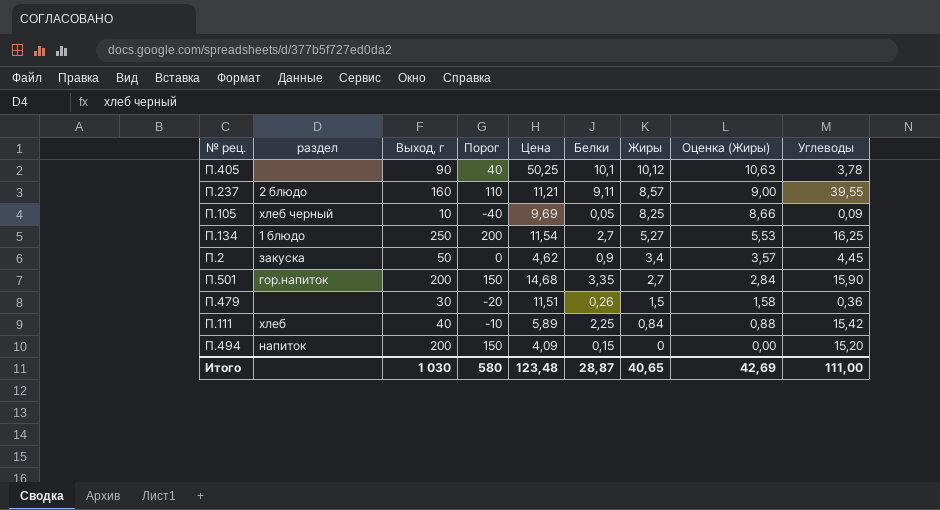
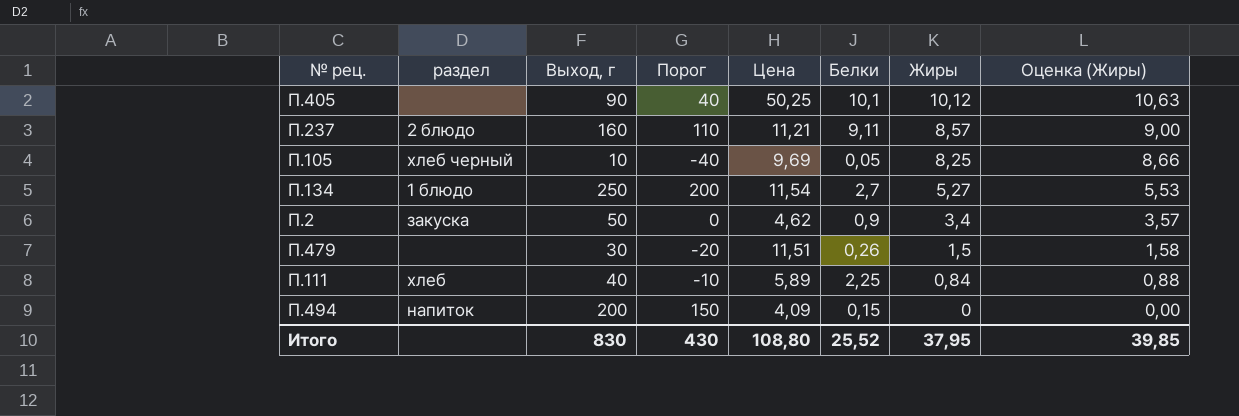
column Углеводы | position: 9 -> none
row П.501: гор.напиток | 200 | 150 | 14,68 | 3,35 | 2,7 | 2,84 | 15,90 -> none
Итого | Выход, г: 1 030 -> 830
Итого | Порог: 580 -> 430
Итого | Цена: 123,48 -> 108,80
Итого | Белки: 28,87 -> 25,52
Итого | Жиры: 40,65 -> 37,95
Итого | Оценка (Жиры): 42,69 -> 39,85

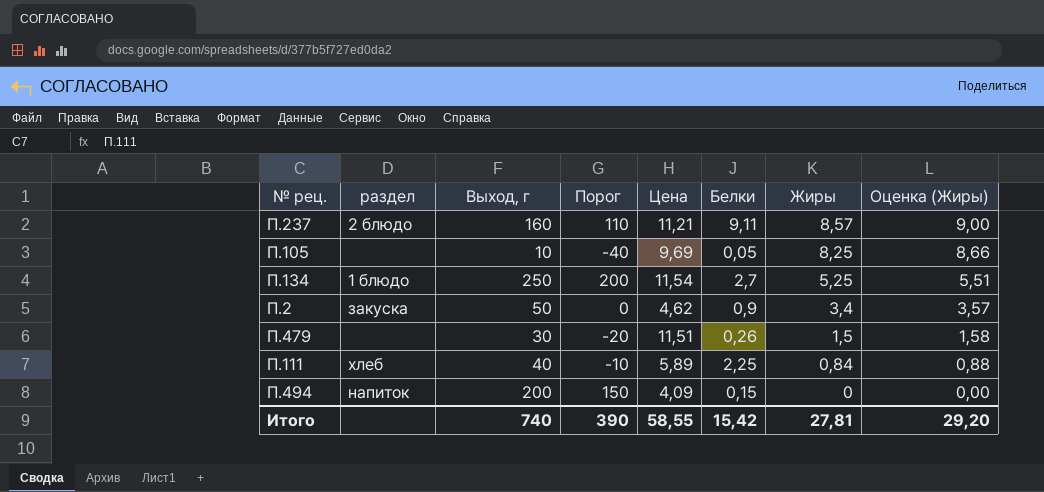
row П.405: none | 90 | 40 | 50,25 | 10,1 | 10,12 | 10,63 -> none
П.105 | раздел: хлеб черный -> none
П.134 | Жиры: 5,27 -> 5,25
П.134 | Оценка (Жиры): 5,53 -> 5,51
Итого | Выход, г: 830 -> 740
Итого | Порог: 430 -> 390
Итого | Цена: 108,80 -> 58,55
Итого | Белки: 25,52 -> 15,42
Итого | Жиры: 37,95 -> 27,81
Итого | Оценка (Жиры): 39,85 -> 29,20

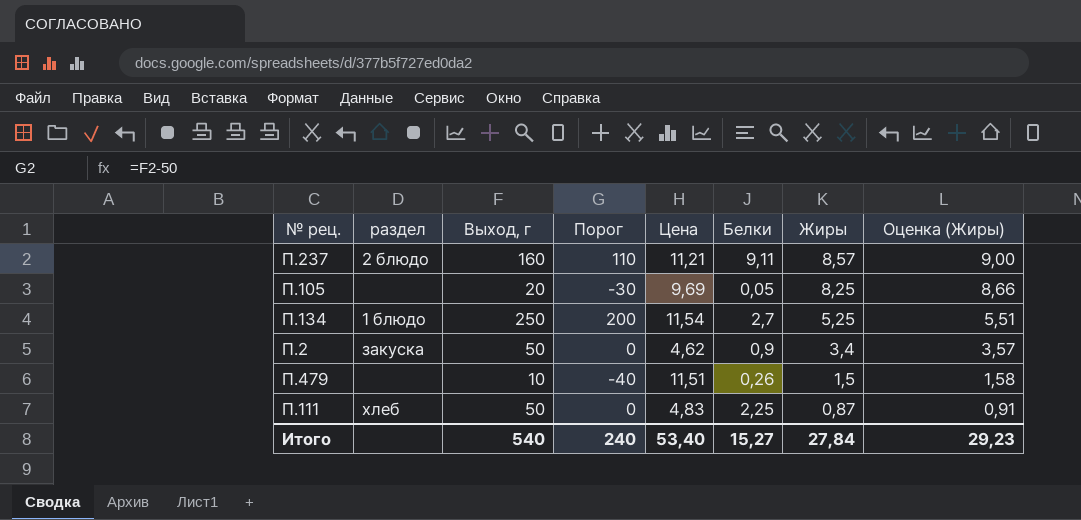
row П.494: напиток | 200 | 150 | 4,09 | 0,15 | 0 | 0,00 -> none
П.105 | Выход, г: 10 -> 20
П.105 | Порог: -40 -> -30
П.479 | Выход, г: 30 -> 10
П.479 | Порог: -20 -> -40
П.111 | Выход, г: 40 -> 50
П.111 | Порог: -10 -> 0
П.111 | Цена: 5,89 -> 4,83
П.111 | Жиры: 0,84 -> 0,87
П.111 | Оценка (Жиры): 0,88 -> 0,91
Итого | Выход, г: 740 -> 540
Итого | Порог: 390 -> 240
Итого | Цена: 58,55 -> 53,40
Итого | Белки: 15,42 -> 15,27
Итого | Жиры: 27,81 -> 27,84
Итого | Оценка (Жиры): 29,20 -> 29,23

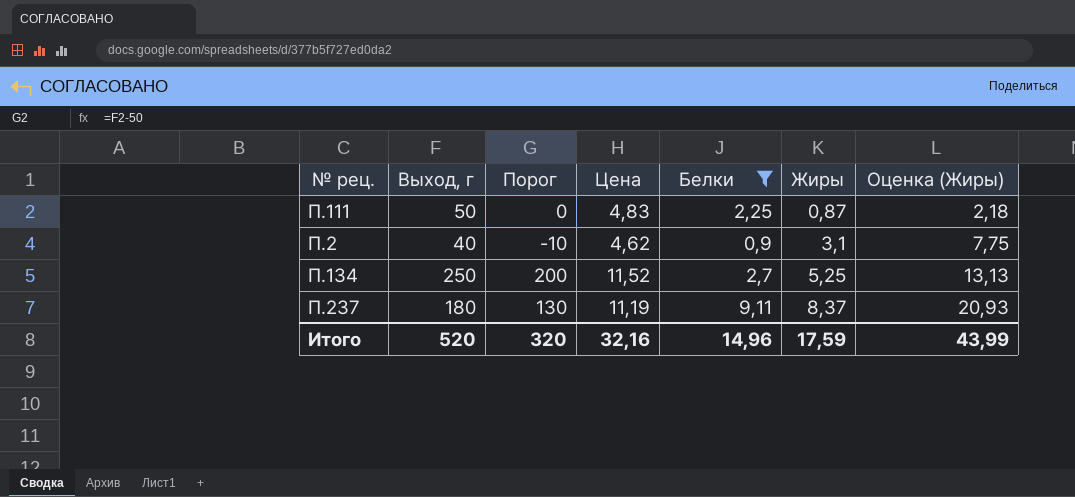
filter: none -> Белки >= 0,9
row order: Жиры descending -> Жиры ascending
column раздел | position: 2 -> none
column Оценка (Жиры) | formula: [Жиры] * 1,05 -> [Жиры] * 2,5
П.2 | Выход, г: 50 -> 40
П.2 | Порог: 0 -> -10
П.2 | Жиры: 3,4 -> 3,1
П.134 | Цена: 11,54 -> 11,52
П.237 | Выход, г: 160 -> 180
П.237 | Порог: 110 -> 130
П.237 | Цена: 11,21 -> 11,19
П.237 | Жиры: 8,57 -> 8,37
Итого | Выход, г: 540 -> 520
Итого | Порог: 240 -> 320
Итого | Цена: 53,40 -> 32,16
Итого | Белки: 15,27 -> 14,96
Итого | Жиры: 27,84 -> 17,59
Итого | Оценка (Жиры): 29,23 -> 43,99

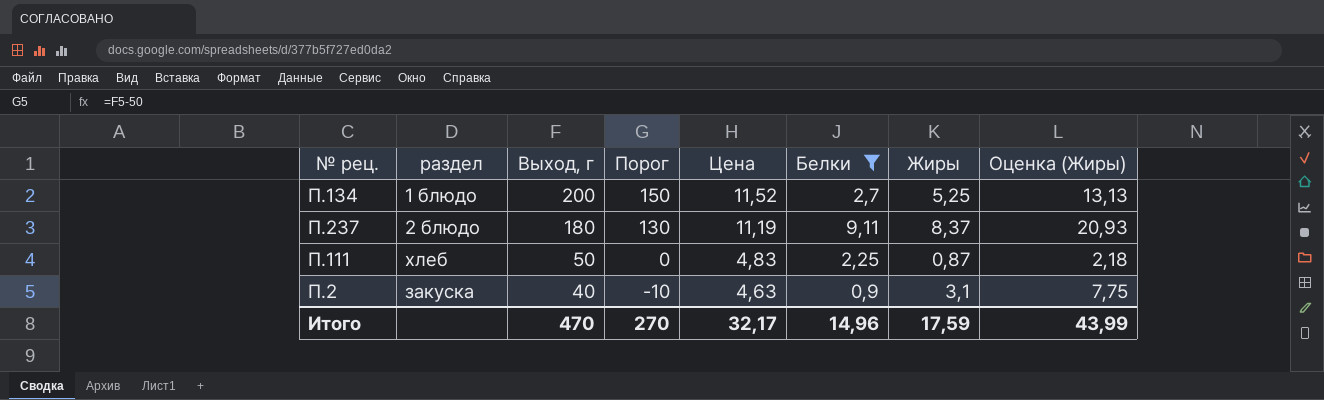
row order: Жиры ascending -> Выход, г descending
column раздел | position: none -> 2
П.134 | Выход, г: 250 -> 200
П.134 | Порог: 200 -> 150
П.2 | Цена: 4,62 -> 4,63
Итого | Выход, г: 520 -> 470
Итого | Порог: 320 -> 270
Итого | Цена: 32,16 -> 32,17

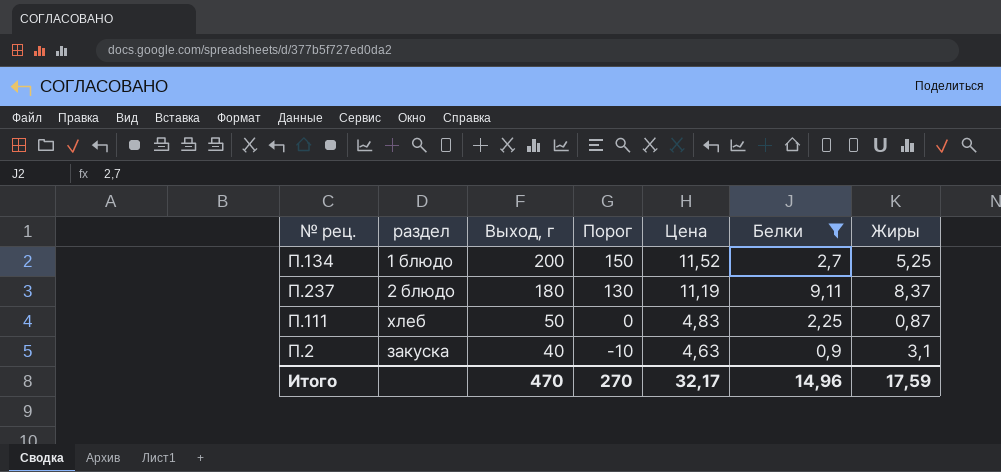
column Оценка (Жиры) | formula: [Жиры] * 2,5 -> none

